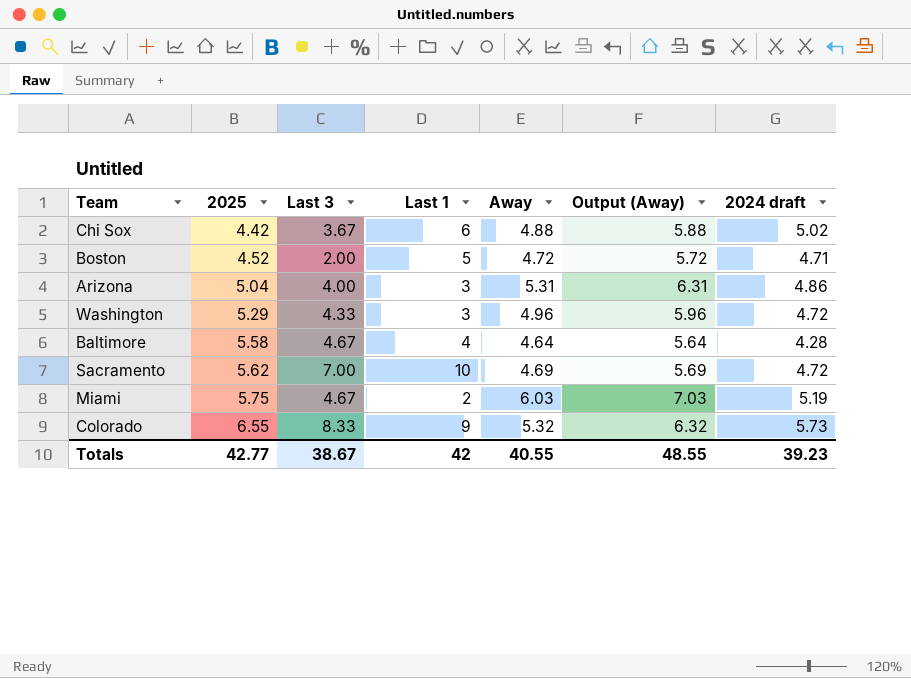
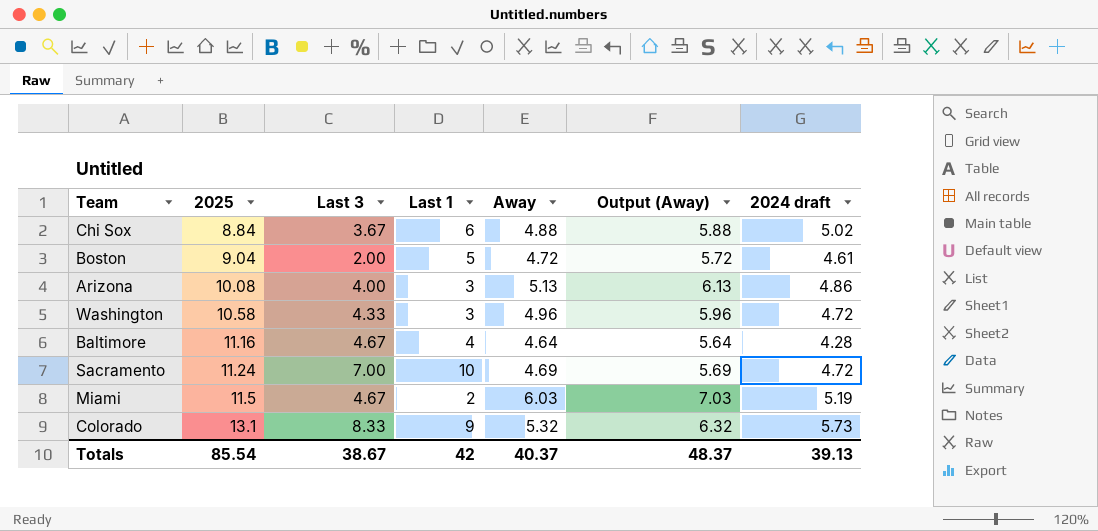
Chi Sox | 2025: 4.42 -> 8.84
Boston | 2025: 4.52 -> 9.04
Boston | 2024 draft: 4.71 -> 4.61
Arizona | 2025: 5.04 -> 10.08
Arizona | Away: 5.31 -> 5.13
Arizona | Output (Away): 6.31 -> 6.13
Washington | 2025: 5.29 -> 10.58
Baltimore | 2025: 5.58 -> 11.16
Sacramento | 2025: 5.62 -> 11.24
Miami | 2025: 5.75 -> 11.5
Colorado | 2025: 6.55 -> 13.1
Totals | 2025: 42.77 -> 85.54
Totals | Away: 40.55 -> 40.37
Totals | Output (Away): 48.55 -> 48.37
Totals | 2024 draft: 39.23 -> 39.13

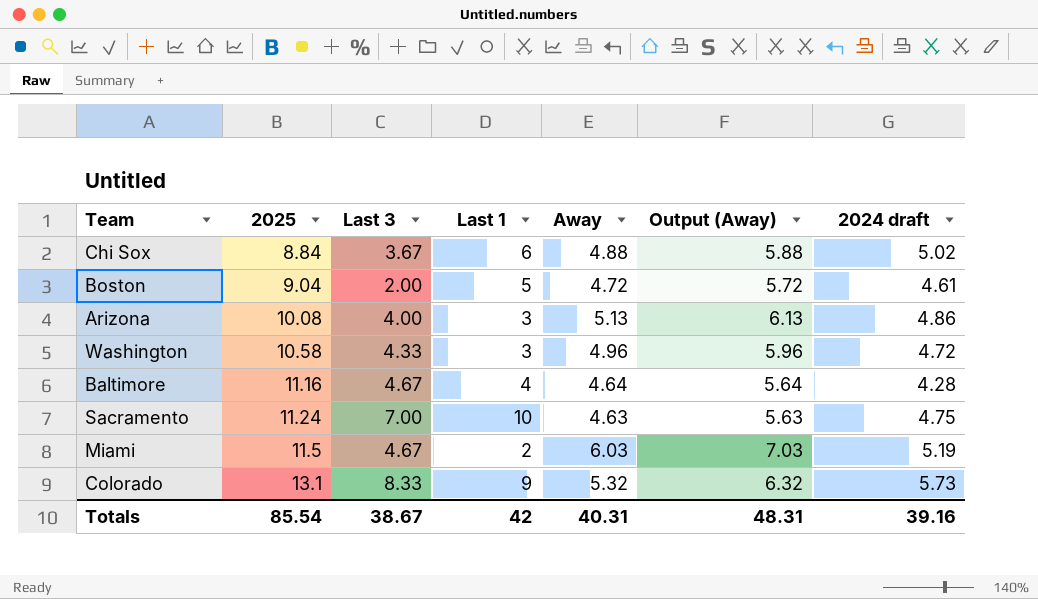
Sacramento | Away: 4.69 -> 4.63
Sacramento | Output (Away): 5.69 -> 5.63
Sacramento | 2024 draft: 4.72 -> 4.75
Totals | Away: 40.37 -> 40.31
Totals | Output (Away): 48.37 -> 48.31
Totals | 2024 draft: 39.13 -> 39.16

